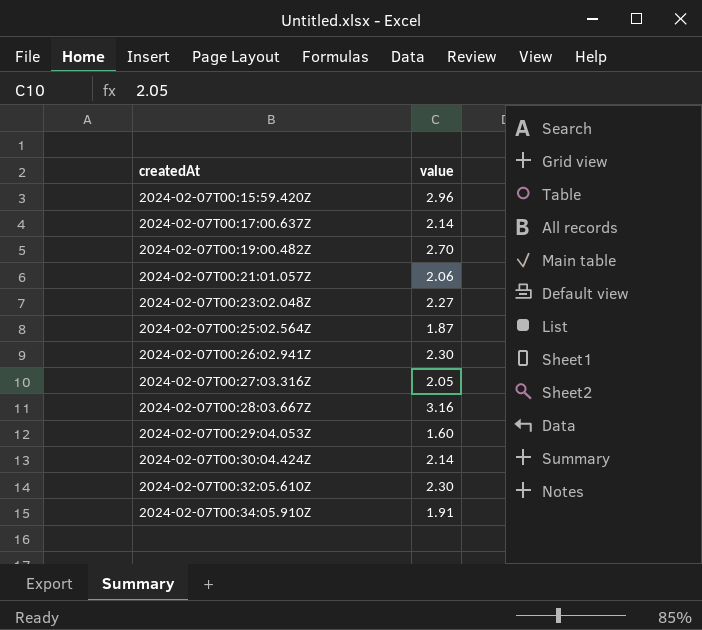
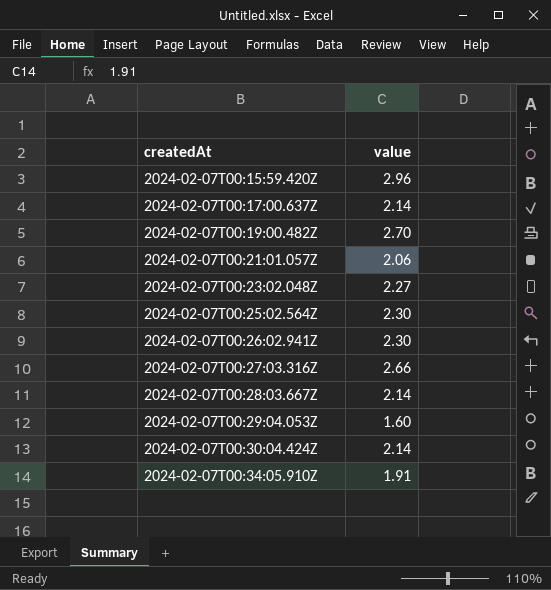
row 2024-02-07T00:32:05.610Z: 2.30 -> none
2024-02-07T00:25:02.564Z | value: 1.87 -> 2.30
2024-02-07T00:27:03.316Z | value: 2.05 -> 2.66
2024-02-07T00:28:03.667Z | value: 3.16 -> 2.14

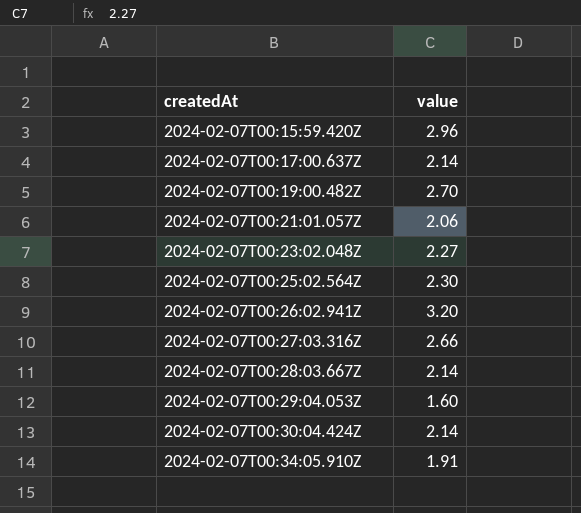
2024-02-07T00:26:02.941Z | value: 2.30 -> 3.20

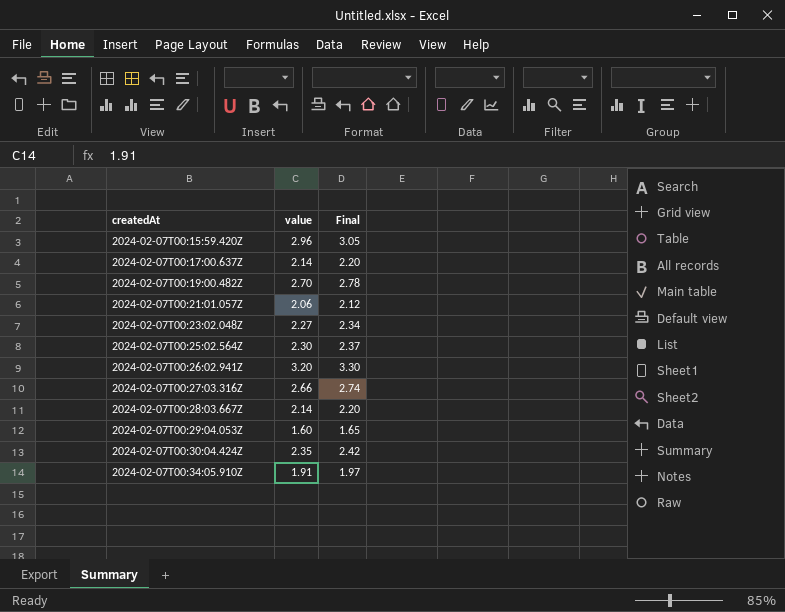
column Final | formula: none -> [value] * 1.03
2024-02-07T00:30:04.424Z | value: 2.14 -> 2.35

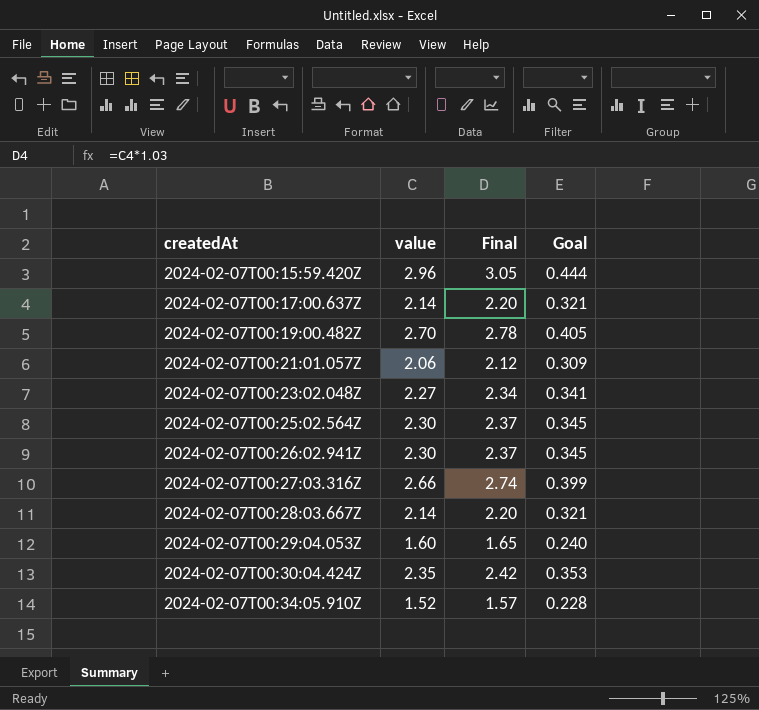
column Goal | formula: none -> [value] * 0.15
2024-02-07T00:26:02.941Z | value: 3.20 -> 2.30
2024-02-07T00:26:02.941Z | Final: 3.30 -> 2.37
2024-02-07T00:34:05.910Z | value: 1.91 -> 1.52
2024-02-07T00:34:05.910Z | Final: 1.97 -> 1.57

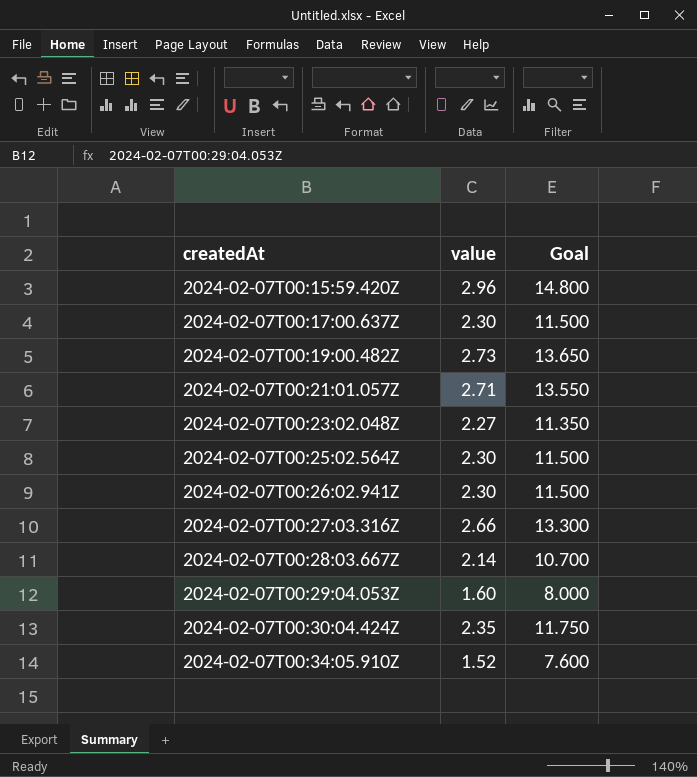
column Final | formula: [value] * 1.03 -> none
column Goal | formula: [value] * 0.15 -> [value] * 5
2024-02-07T00:17:00.637Z | value: 2.14 -> 2.30
2024-02-07T00:19:00.482Z | value: 2.70 -> 2.73
2024-02-07T00:21:01.057Z | value: 2.06 -> 2.71

